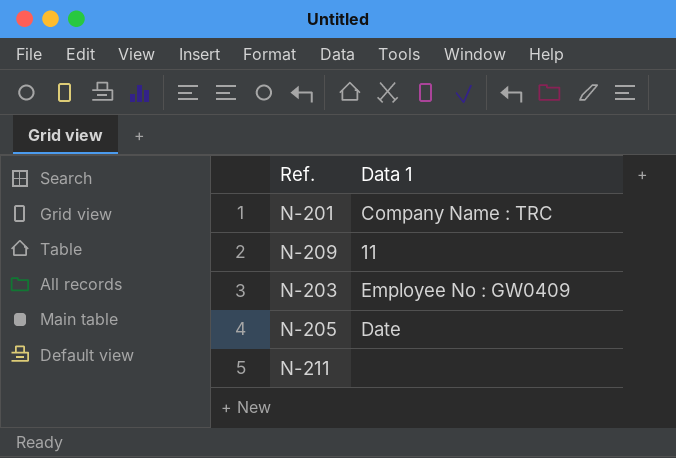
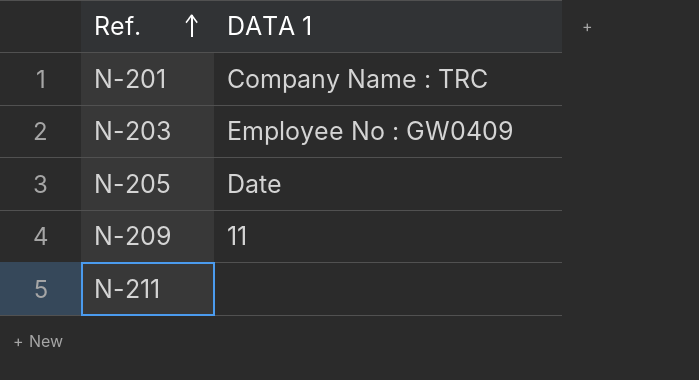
row order: none -> Ref. ascending
column name: Data 1 -> DATA 1

